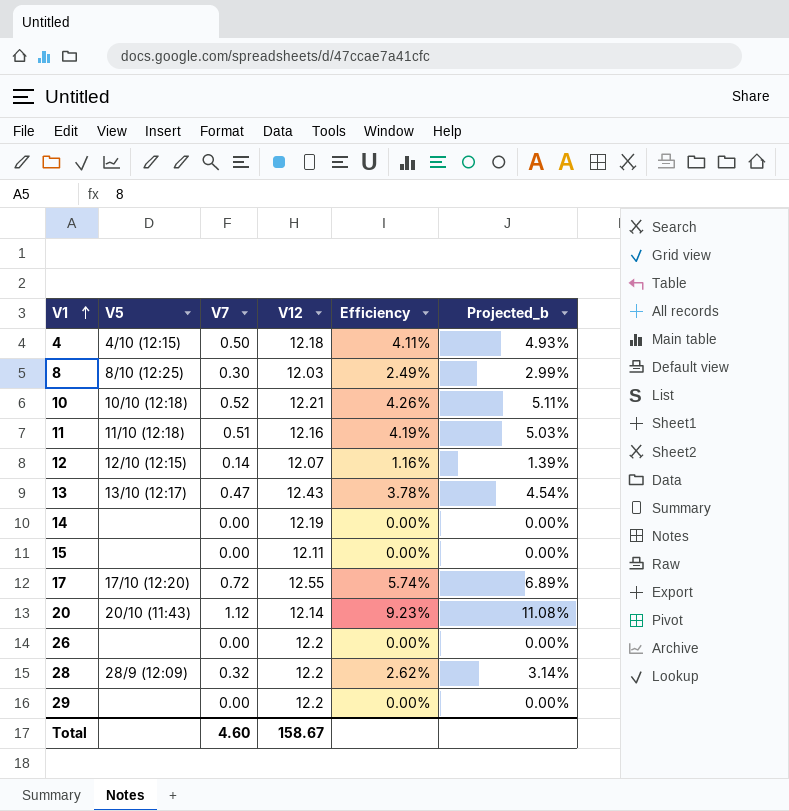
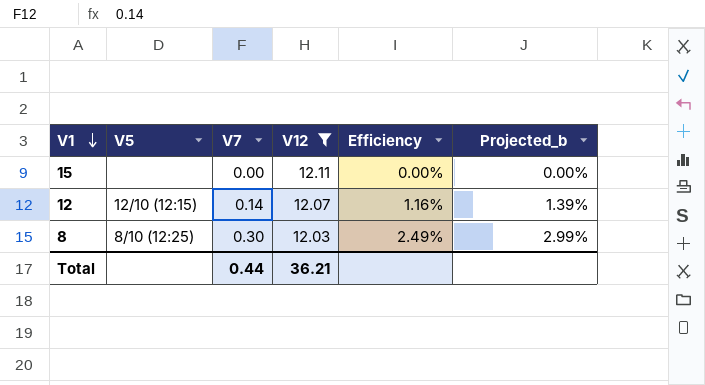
filter: none -> V12 <= 12.11
row order: V1 ascending -> V1 descending
Total | V7: 4.60 -> 0.44
Total | V12: 158.67 -> 36.21

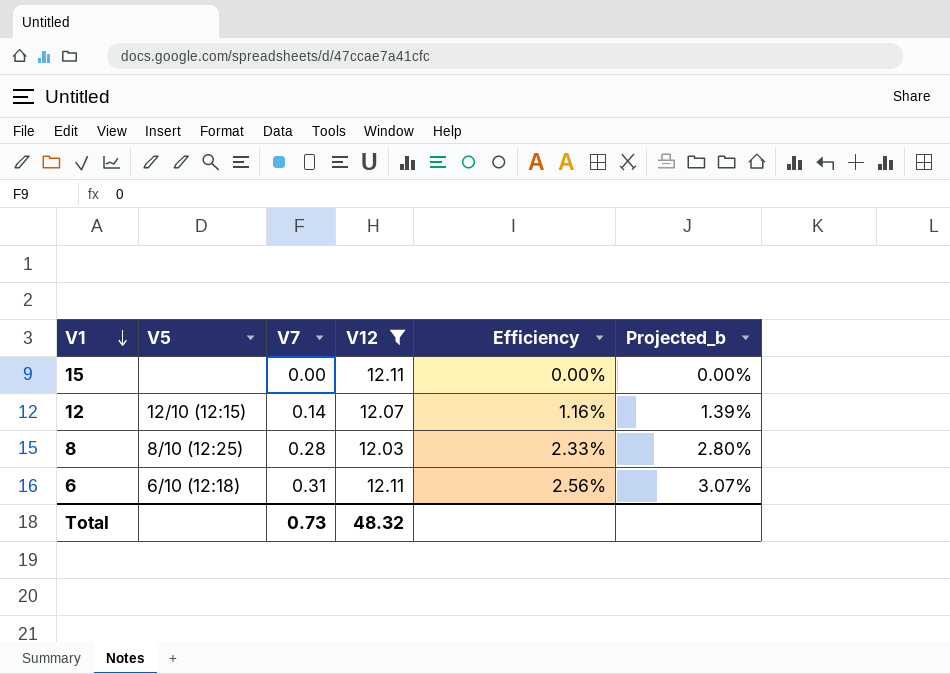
8 | V7: 0.30 -> 0.28
8 | Efficiency: 2.49% -> 2.33%
8 | Projected_b: 2.99% -> 2.80%
row 6: none -> 6/10 (12:18) | 0.31 | 12.11 | 2.56% | 3.07%
Total | V7: 0.44 -> 0.73
Total | V12: 36.21 -> 48.32

